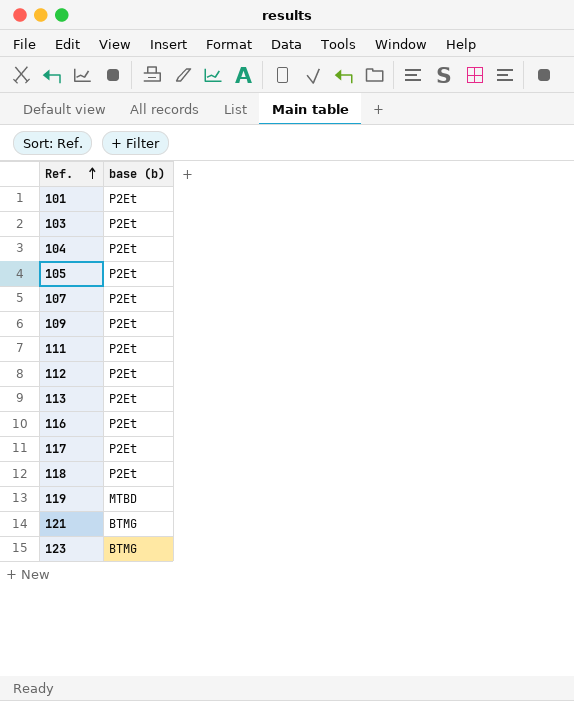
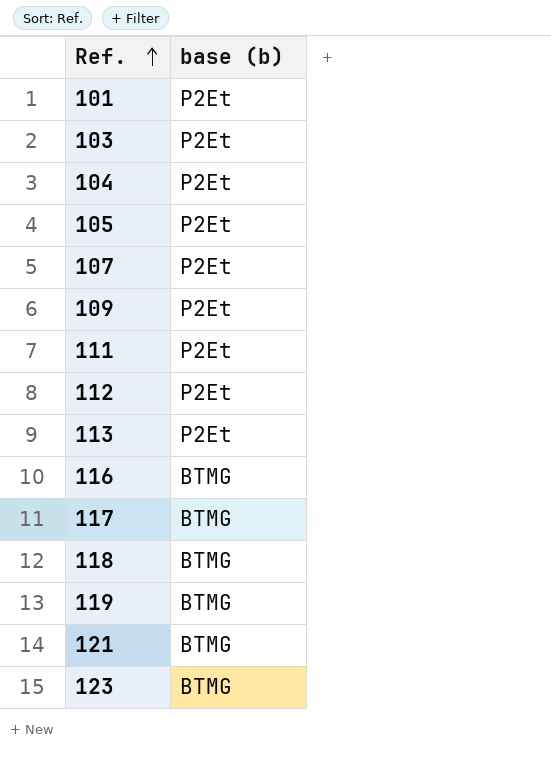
116 | base (b): P2Et -> BTMG
117 | base (b): P2Et -> BTMG
118 | base (b): P2Et -> BTMG
119 | base (b): MTBD -> BTMG

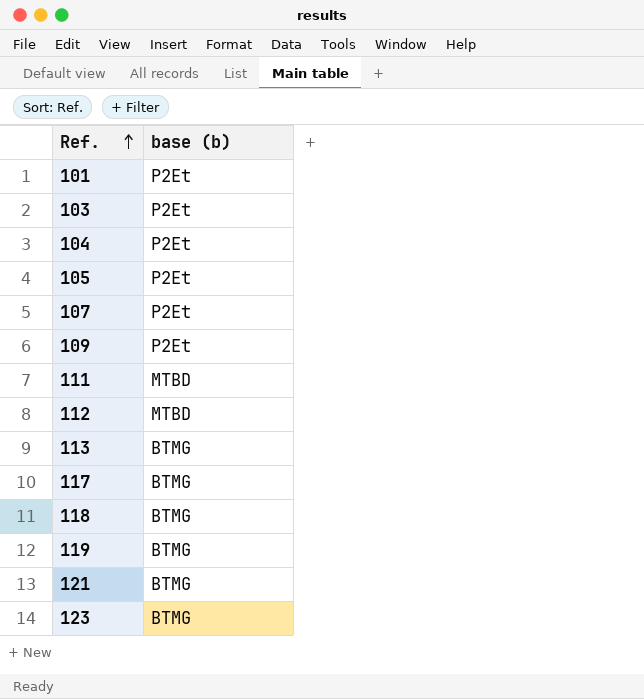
row 116: BTMG -> none
111 | base (b): P2Et -> MTBD
112 | base (b): P2Et -> MTBD
113 | base (b): P2Et -> BTMG

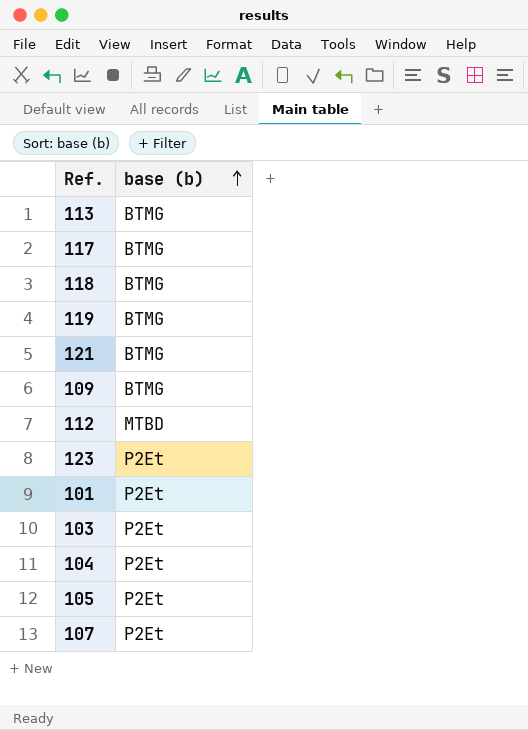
row order: Ref. ascending -> base (b) ascending
row 111: MTBD -> none
109 | base (b): P2Et -> BTMG
123 | base (b): BTMG -> P2Et

